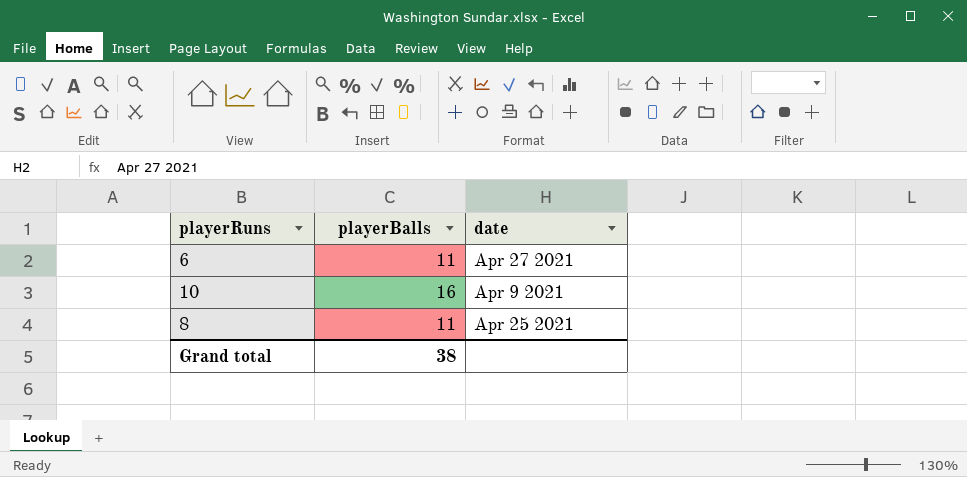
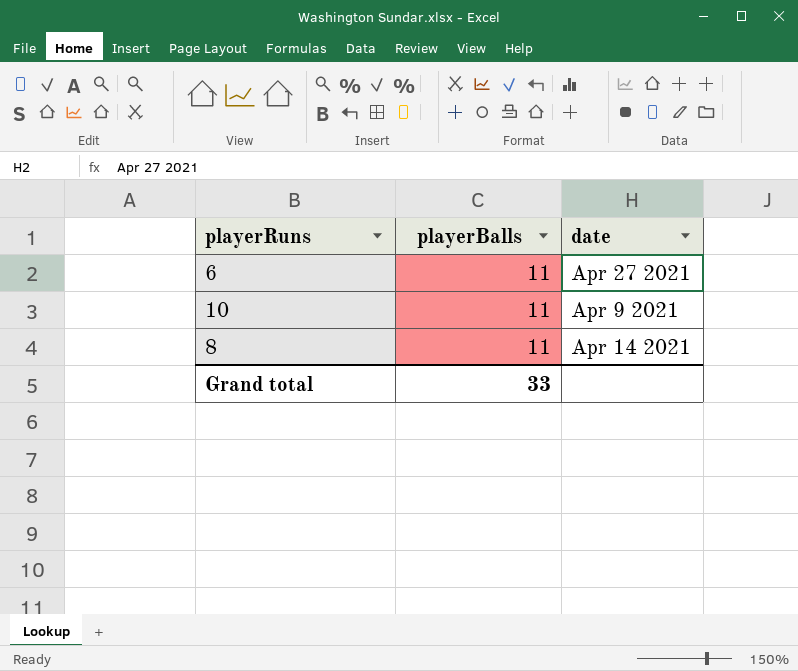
10 | playerBalls: 16 -> 11
8 | date: Apr 25 2021 -> Apr 14 2021
Grand total | playerBalls: 38 -> 33

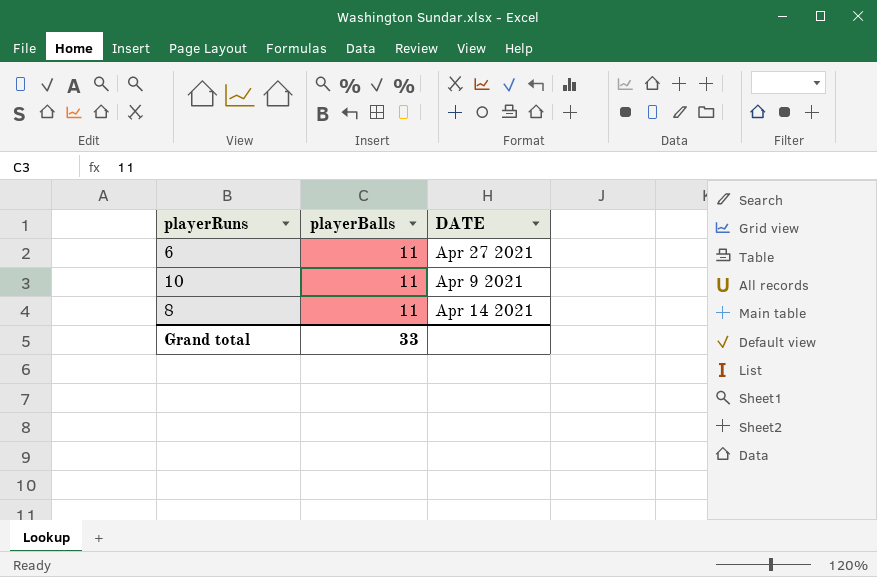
column name: date -> DATE

